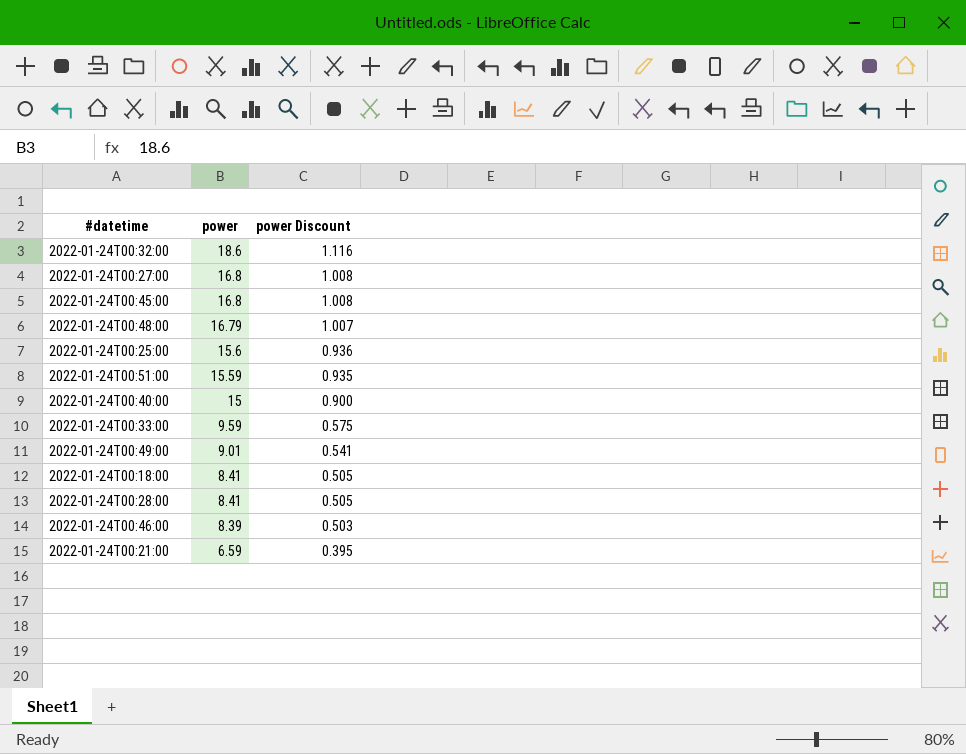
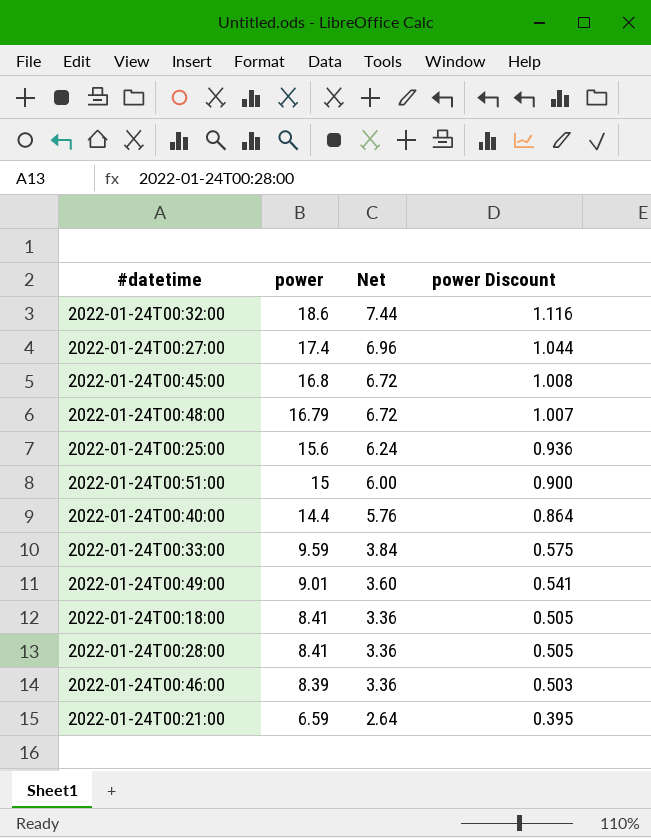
column Net | formula: none -> [power] * 0.4
2022-01-24T00:27:00 | power: 16.8 -> 17.4
2022-01-24T00:27:00 | power Discount: 1.008 -> 1.044
2022-01-24T00:51:00 | power: 15.59 -> 15
2022-01-24T00:51:00 | power Discount: 0.935 -> 0.900
2022-01-24T00:40:00 | power: 15 -> 14.4
2022-01-24T00:40:00 | power Discount: 0.900 -> 0.864

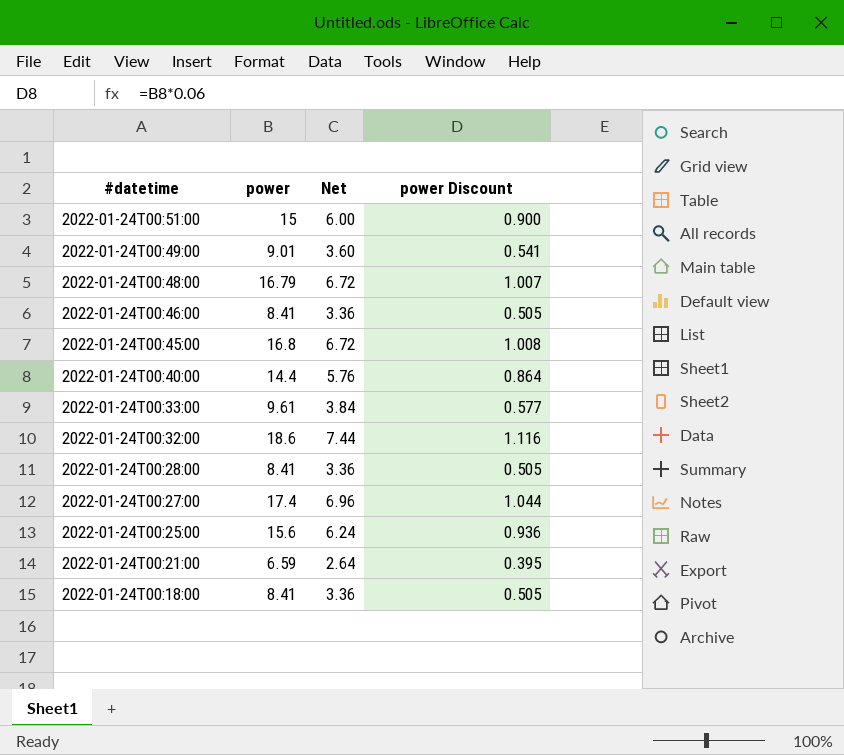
row order: power descending -> #datetime descending
2022-01-24T00:46:00 | power: 8.39 -> 8.41
2022-01-24T00:46:00 | power Discount: 0.503 -> 0.505
2022-01-24T00:33:00 | power: 9.59 -> 9.61
2022-01-24T00:33:00 | power Discount: 0.575 -> 0.577

